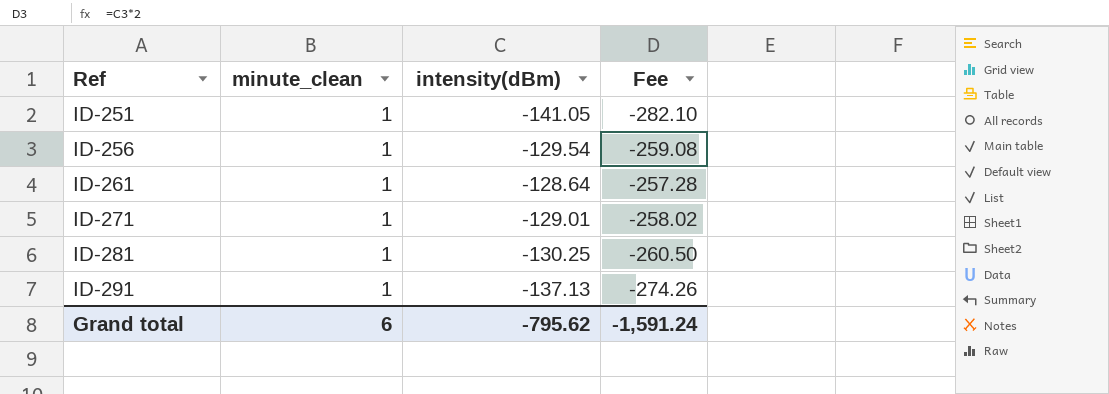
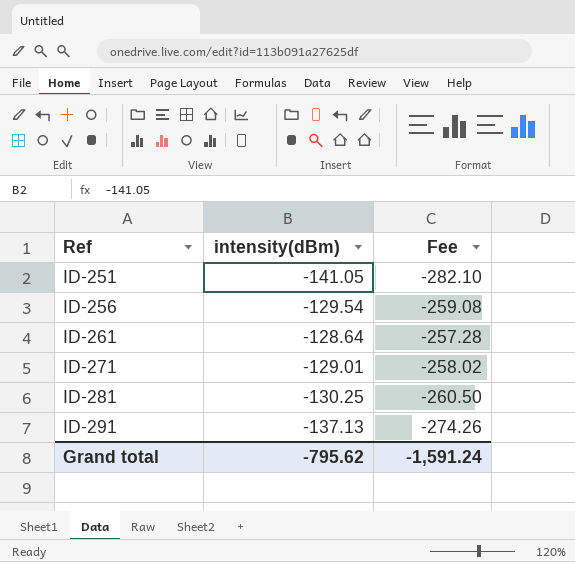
column minute_clean | position: 2 -> none

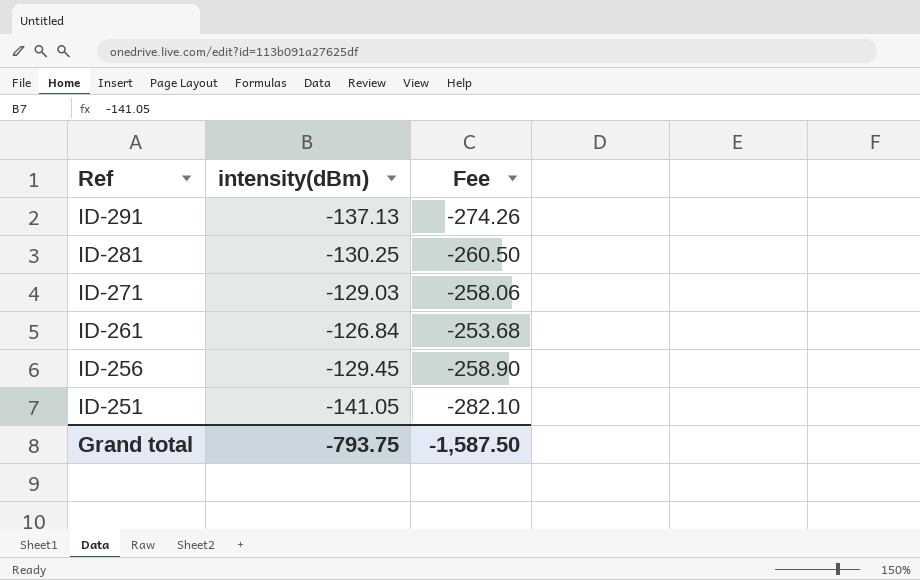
row order: Ref ascending -> Ref descending
ID-271 | intensity(dBm): -129.01 -> -129.03
ID-271 | Fee: -258.02 -> -258.06
ID-261 | intensity(dBm): -128.64 -> -126.84
ID-261 | Fee: -257.28 -> -253.68
ID-256 | intensity(dBm): -129.54 -> -129.45
ID-256 | Fee: -259.08 -> -258.90
Grand total | intensity(dBm): -795.62 -> -793.75
Grand total | Fee: -1,591.24 -> -1,587.50

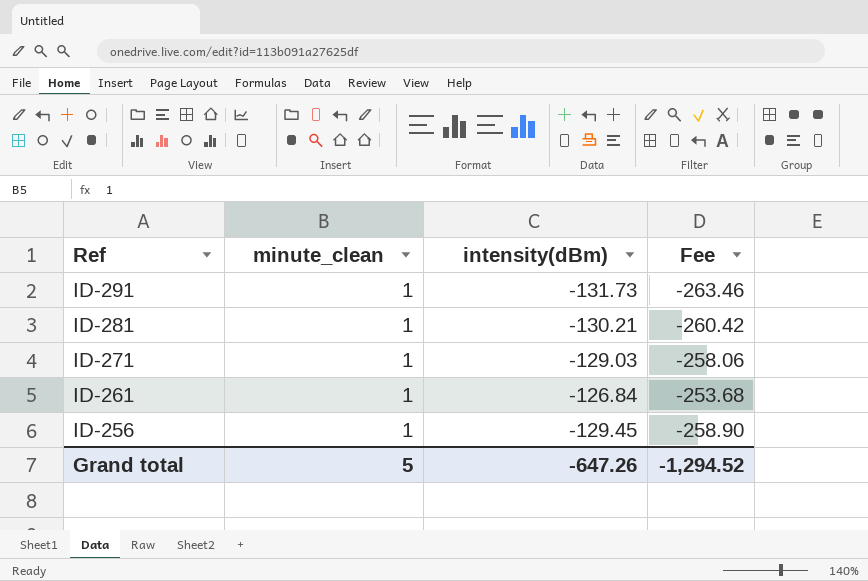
column minute_clean | position: none -> 2
row ID-251: -141.05 | -282.10 -> none
ID-291 | intensity(dBm): -137.13 -> -131.73
ID-291 | Fee: -274.26 -> -263.46
ID-281 | intensity(dBm): -130.25 -> -130.21
ID-281 | Fee: -260.50 -> -260.42
Grand total | intensity(dBm): -793.75 -> -647.26
Grand total | Fee: -1,587.50 -> -1,294.52

